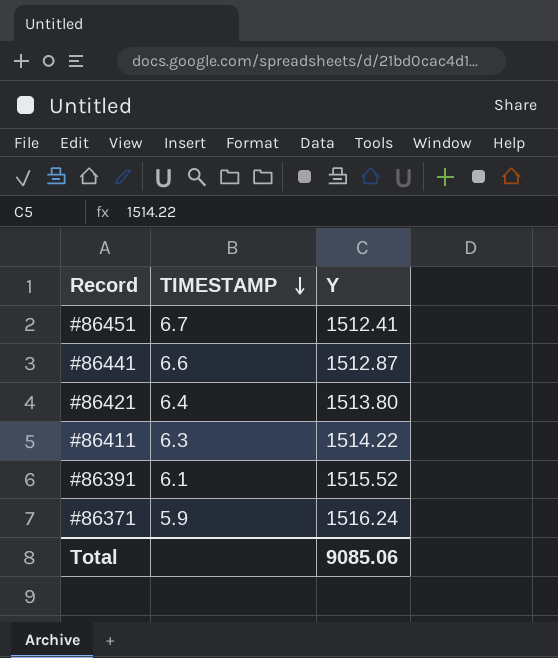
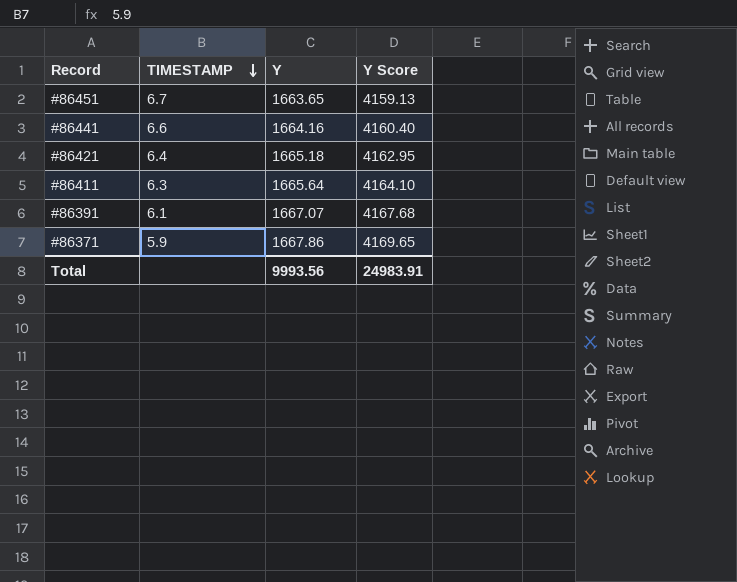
column Y Score | formula: none -> [Y] * 2.5
#86451 | Y: 1512.41 -> 1663.65
#86441 | Y: 1512.87 -> 1664.16
#86421 | Y: 1513.80 -> 1665.18
#86411 | Y: 1514.22 -> 1665.64
#86391 | Y: 1515.52 -> 1667.07
#86371 | Y: 1516.24 -> 1667.86
Total | Y: 9085.06 -> 9993.56

